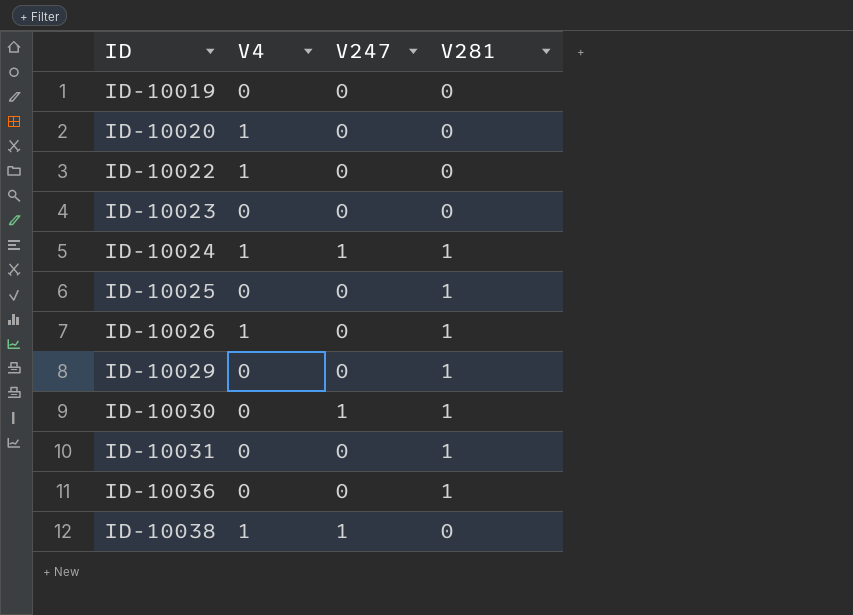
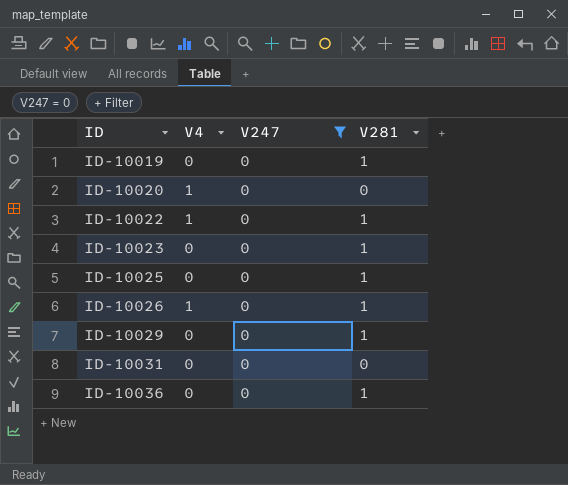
filter: none -> V247 = 0
ID-10019 | V281: 0 -> 1
ID-10022 | V281: 0 -> 1
ID-10023 | V281: 0 -> 1
ID-10031 | V281: 1 -> 0

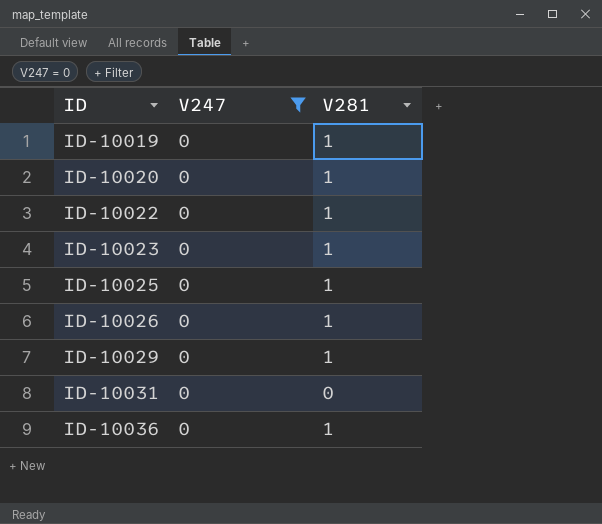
column V4 | position: 2 -> none
ID-10020 | V281: 0 -> 1

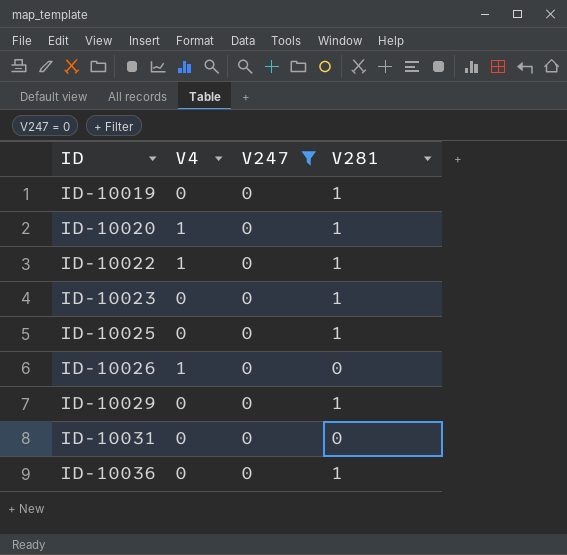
column V4 | position: none -> 2
ID-10026 | V281: 1 -> 0

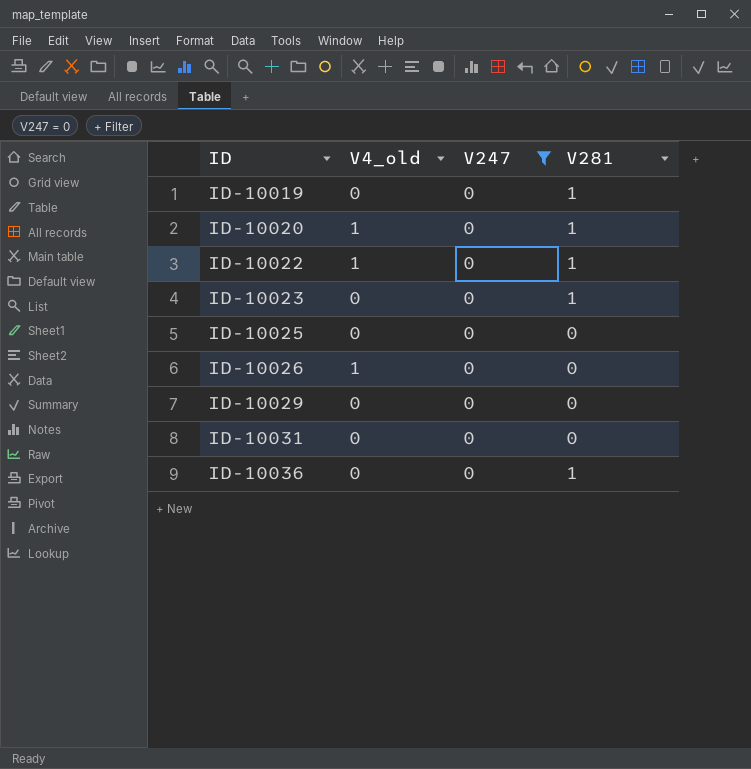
column name: V4 -> V4_old
ID-10025 | V281: 1 -> 0
ID-10029 | V281: 1 -> 0

